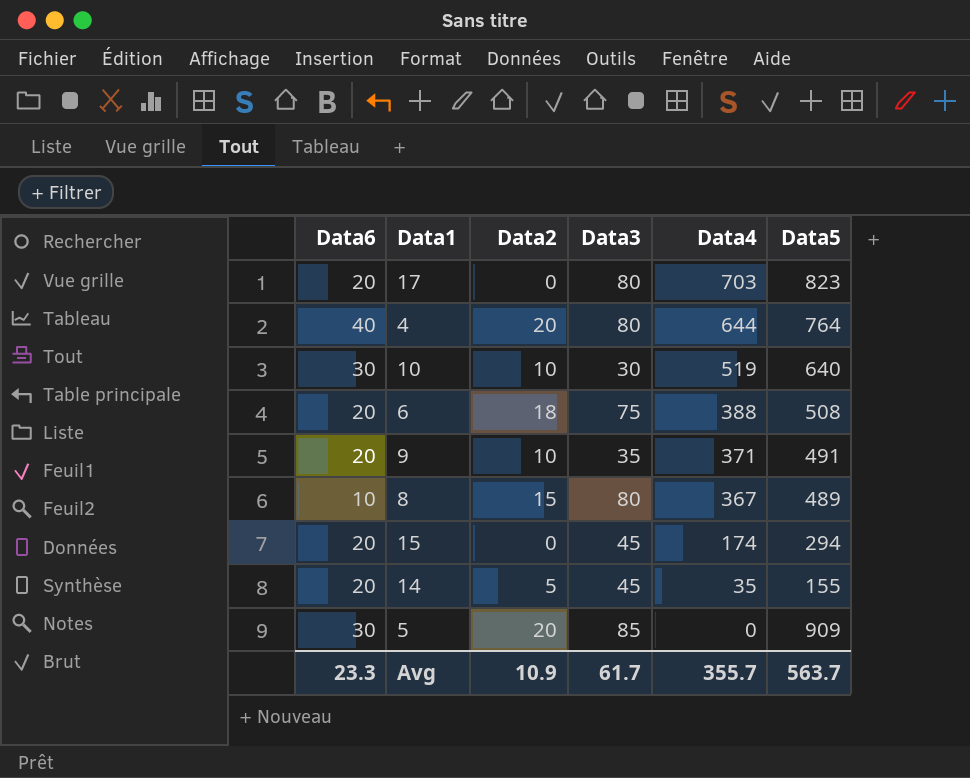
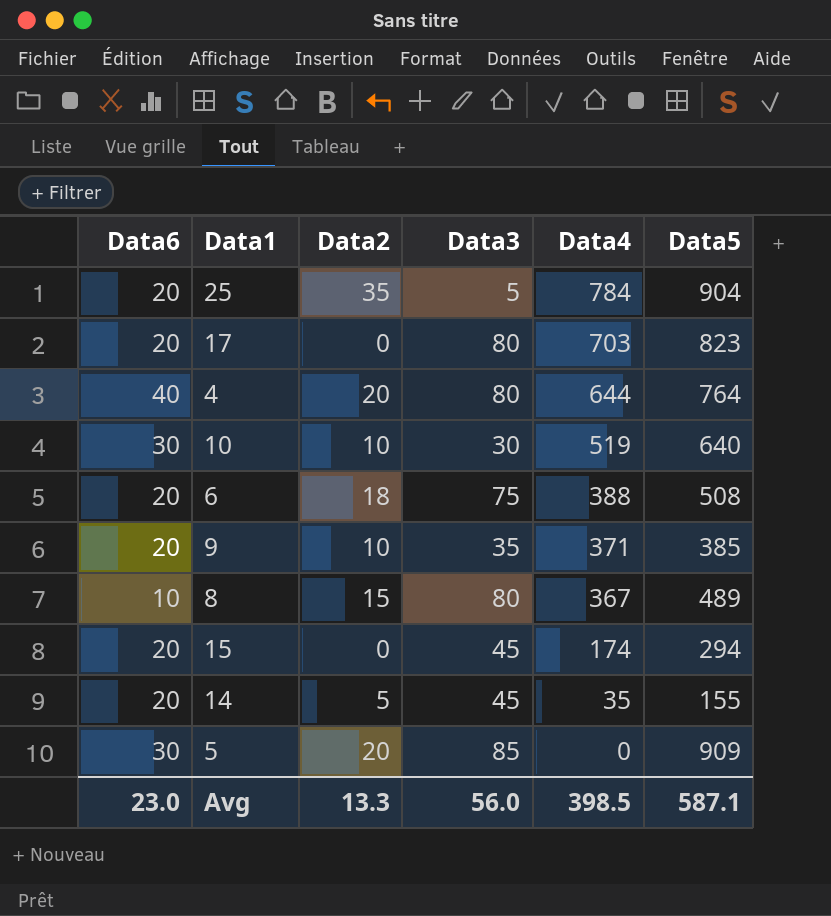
row 25: none -> 20 | 35 | 5 | 784 | 904
9 | Data5: 491 -> 385
Avg | Data6: 23.3 -> 23.0
Avg | Data2: 10.9 -> 13.3
Avg | Data3: 61.7 -> 56.0
Avg | Data4: 355.7 -> 398.5
Avg | Data5: 563.7 -> 587.1

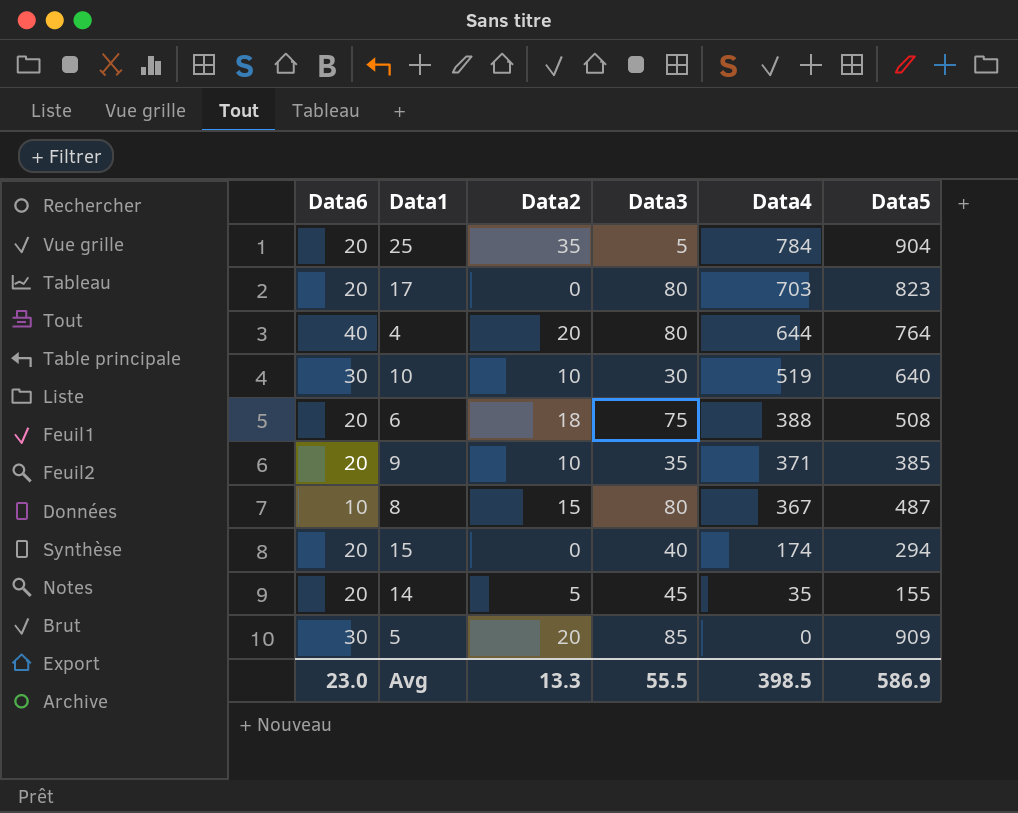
8 | Data5: 489 -> 487
15 | Data3: 45 -> 40
Avg | Data3: 56.0 -> 55.5
Avg | Data5: 587.1 -> 586.9

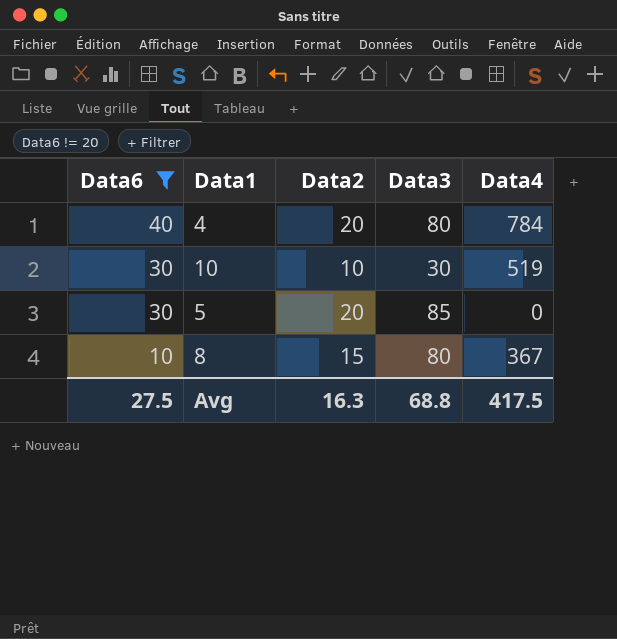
filter: none -> Data6 != 20
row order: Data4 descending -> Data6 descending
column Data5 | position: 6 -> none
4 | Data4: 644 -> 784
Avg | Data6: 23.0 -> 27.5
Avg | Data2: 13.3 -> 16.3
Avg | Data3: 55.5 -> 68.8
Avg | Data4: 398.5 -> 417.5

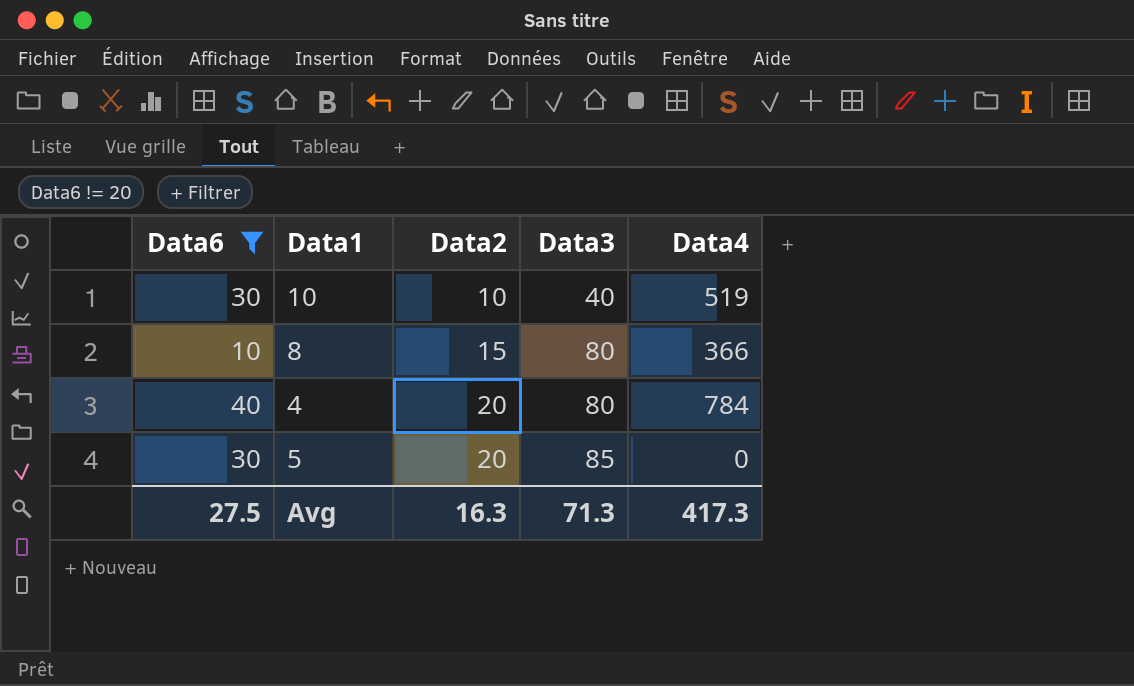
row order: Data6 descending -> Data2 ascending
10 | Data3: 30 -> 40
8 | Data4: 367 -> 366
Avg | Data3: 68.8 -> 71.3
Avg | Data4: 417.5 -> 417.3

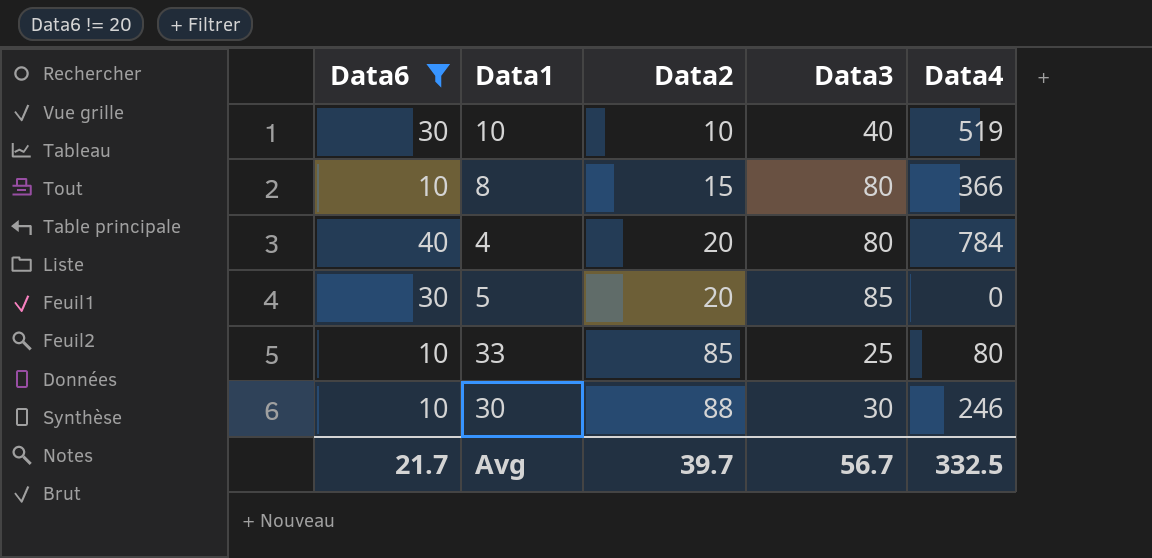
row 33: none -> 10 | 85 | 25 | 80
row 30: none -> 10 | 88 | 30 | 246
Avg | Data6: 27.5 -> 21.7
Avg | Data2: 16.3 -> 39.7
Avg | Data3: 71.3 -> 56.7
Avg | Data4: 417.3 -> 332.5

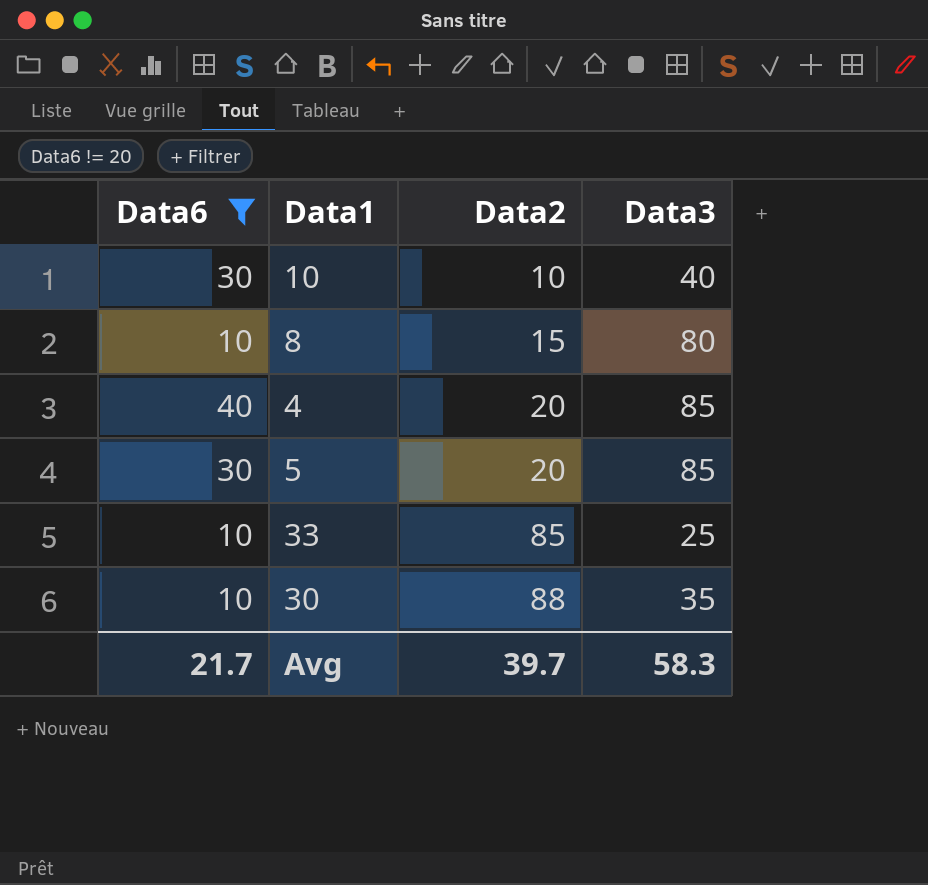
column Data4 | position: 5 -> none
4 | Data3: 80 -> 85
30 | Data3: 30 -> 35
Avg | Data3: 56.7 -> 58.3

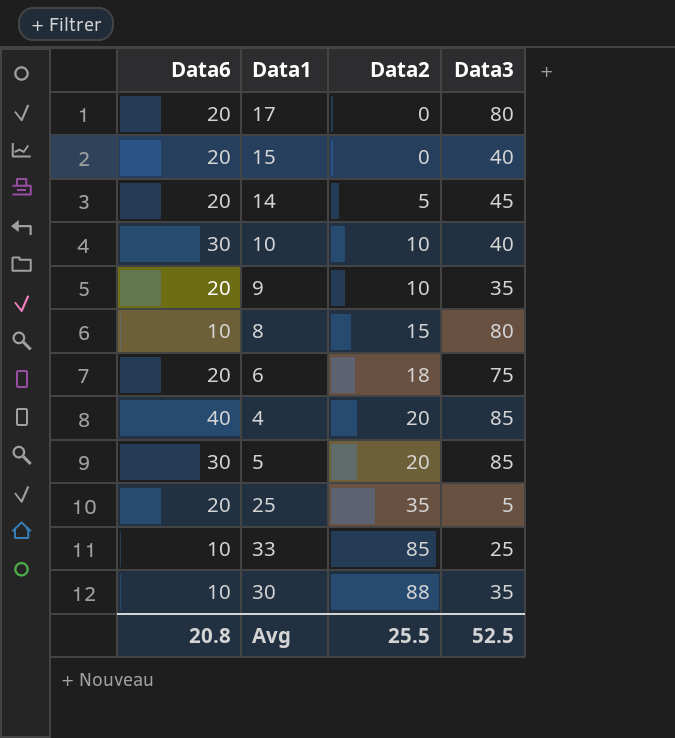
filter: Data6 != 20 -> none
Avg | Data6: 21.7 -> 20.8
Avg | Data2: 39.7 -> 25.5
Avg | Data3: 58.3 -> 52.5

